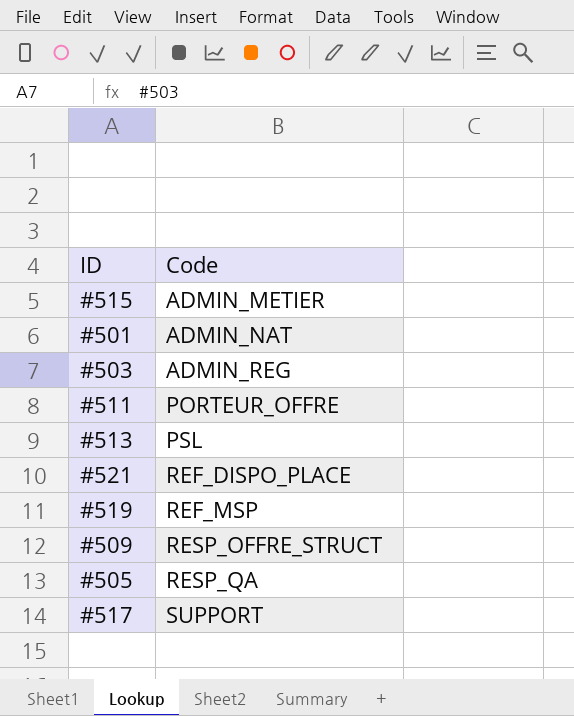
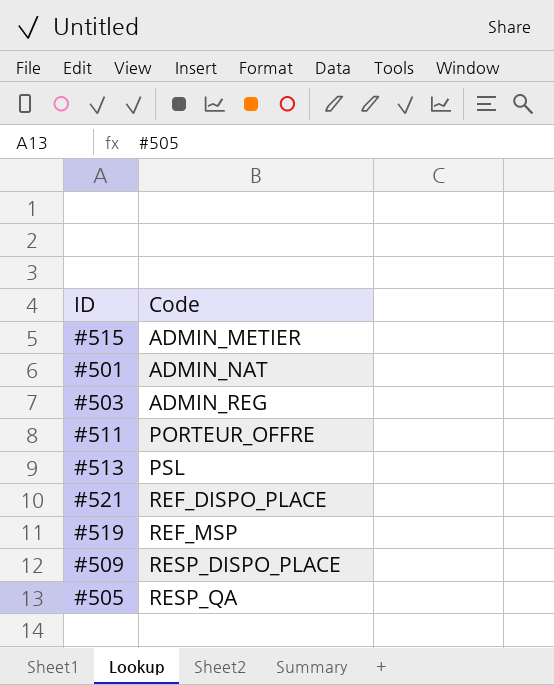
row #517: SUPPORT -> none
#509 | Code: RESP_OFFRE_STRUCT -> RESP_DISPO_PLACE

